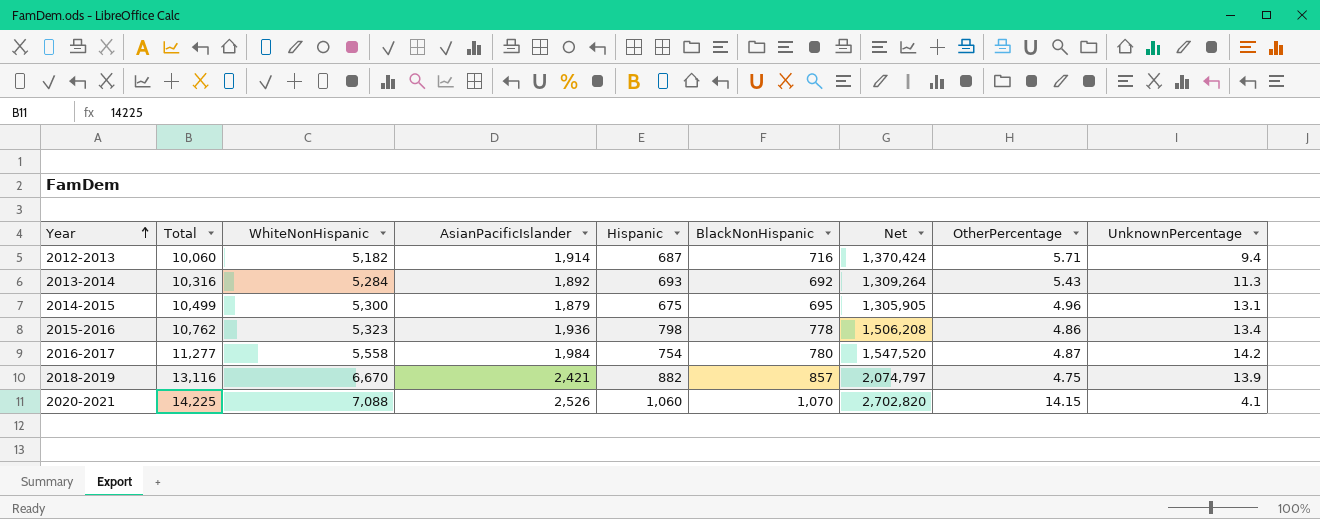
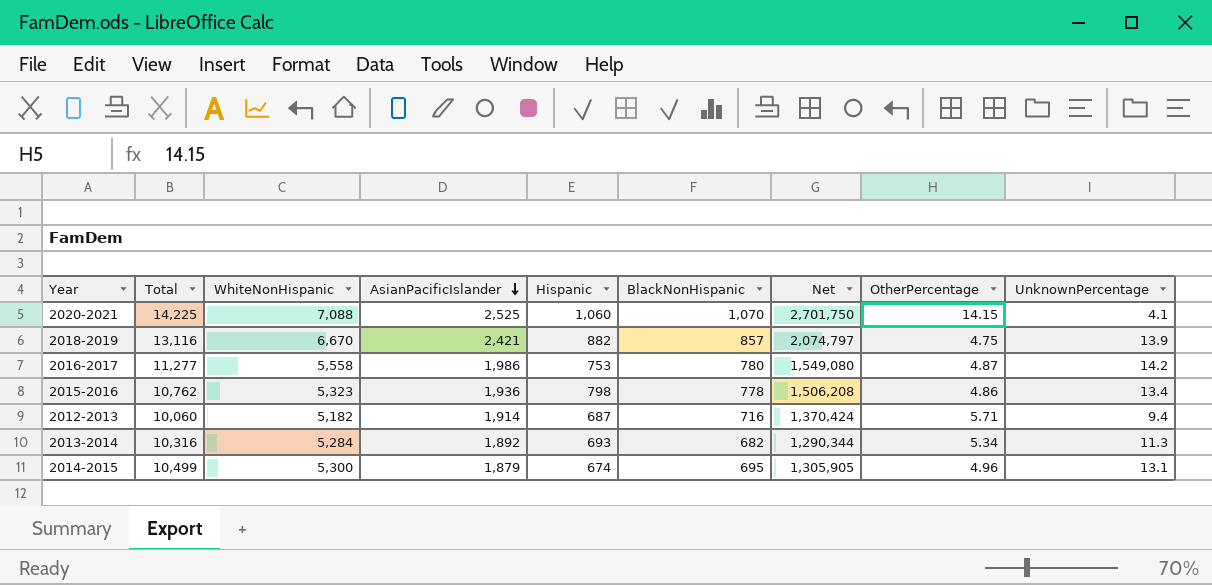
row order: Year ascending -> AsianPacificIslander descending
2020-2021 | AsianPacificIslander: 2,526 -> 2,525
2020-2021 | Net: 2,702,820 -> 2,701,750
2016-2017 | AsianPacificIslander: 1,984 -> 1,986
2016-2017 | Hispanic: 754 -> 753
2016-2017 | Net: 1,547,520 -> 1,549,080
2013-2014 | BlackNonHispanic: 692 -> 682
2013-2014 | Net: 1,309,264 -> 1,290,344
2013-2014 | OtherPercentage: 5.43 -> 5.34
2014-2015 | Hispanic: 675 -> 674

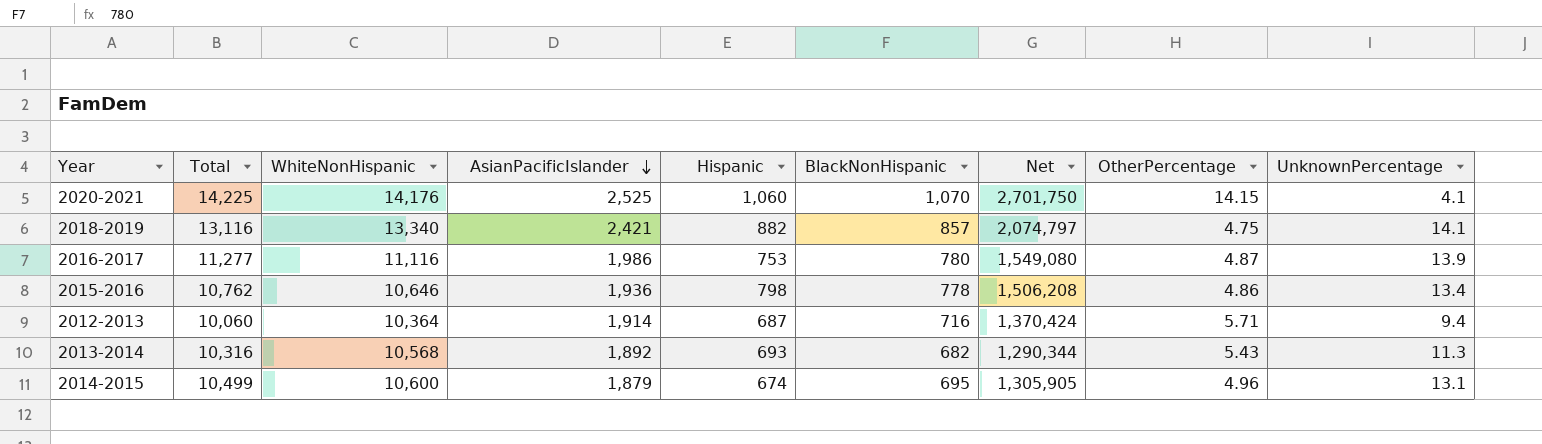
2020-2021 | WhiteNonHispanic: 7,088 -> 14,176
2018-2019 | WhiteNonHispanic: 6,670 -> 13,340
2018-2019 | UnknownPercentage: 13.9 -> 14.1
2016-2017 | WhiteNonHispanic: 5,558 -> 11,116
2016-2017 | UnknownPercentage: 14.2 -> 13.9
2015-2016 | WhiteNonHispanic: 5,323 -> 10,646
2012-2013 | WhiteNonHispanic: 5,182 -> 10,364
2013-2014 | WhiteNonHispanic: 5,284 -> 10,568
2013-2014 | OtherPercentage: 5.34 -> 5.43
2014-2015 | WhiteNonHispanic: 5,300 -> 10,600

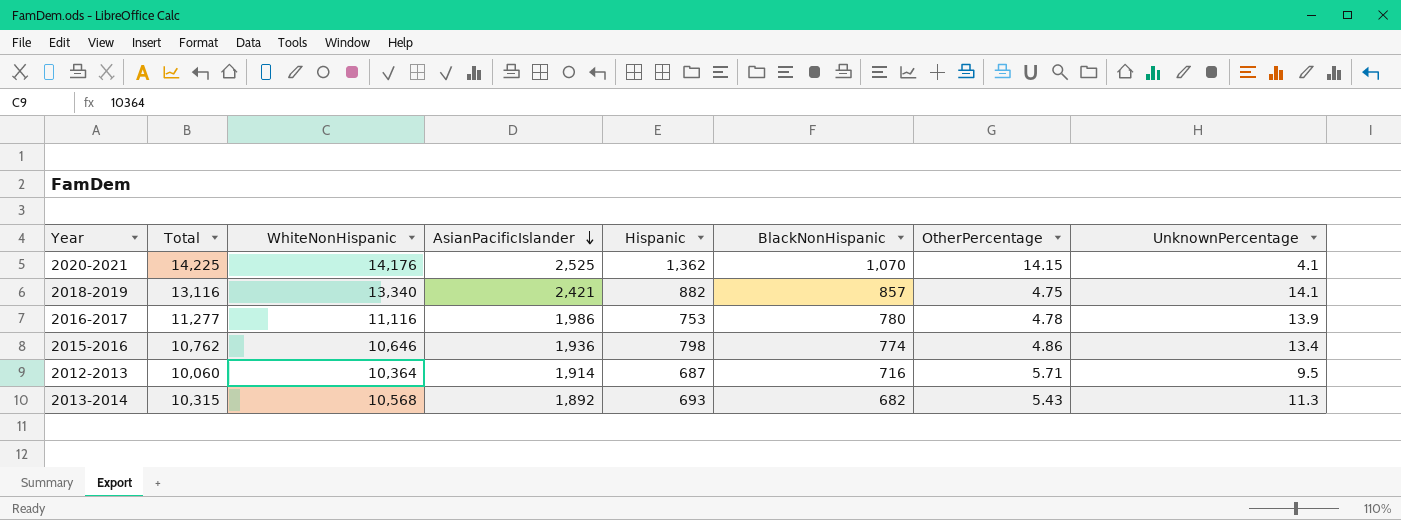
column Net | formula: [AsianPacificIslander] * [BlackNonHispanic] -> none
row 2014-2015: 10,499 | 10,600 | 1,879 | 674 | 695 | 1,305,905 | 4.96 | 13.1 -> none
2020-2021 | Hispanic: 1,060 -> 1,362
2016-2017 | OtherPercentage: 4.87 -> 4.78
2015-2016 | BlackNonHispanic: 778 -> 774
2012-2013 | UnknownPercentage: 9.4 -> 9.5
2013-2014 | Total: 10,316 -> 10,315

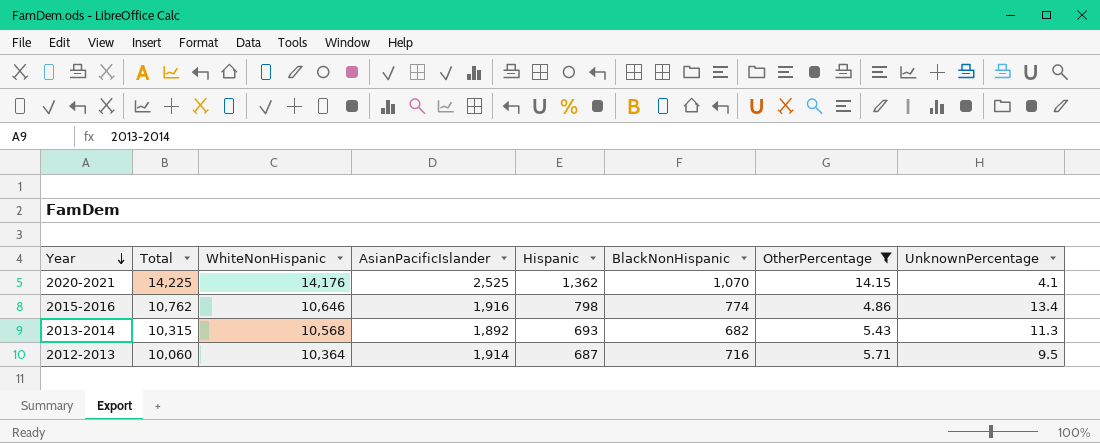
filter: none -> OtherPercentage >= 4.86
row order: AsianPacificIslander descending -> Year descending
2015-2016 | AsianPacificIslander: 1,936 -> 1,916

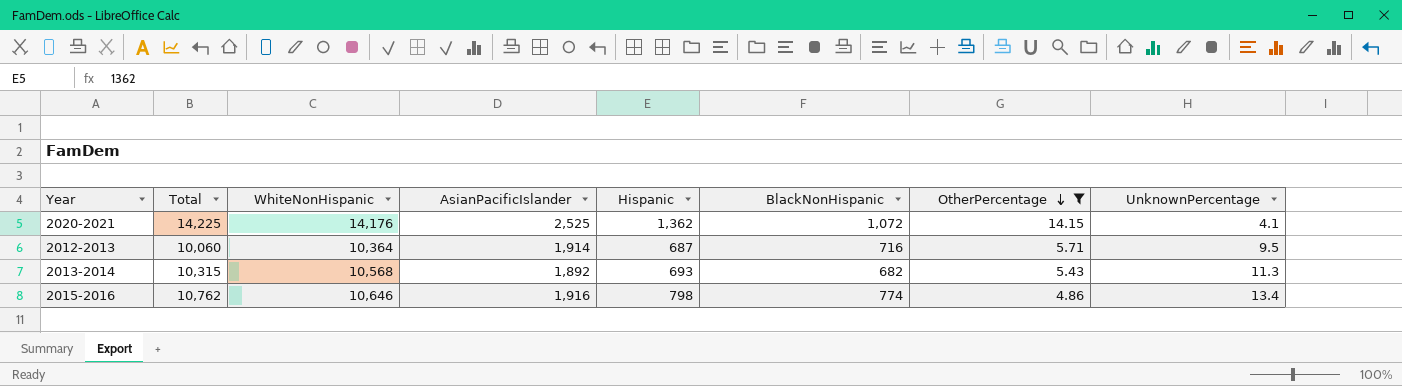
row order: Year descending -> OtherPercentage descending
2020-2021 | BlackNonHispanic: 1,070 -> 1,072

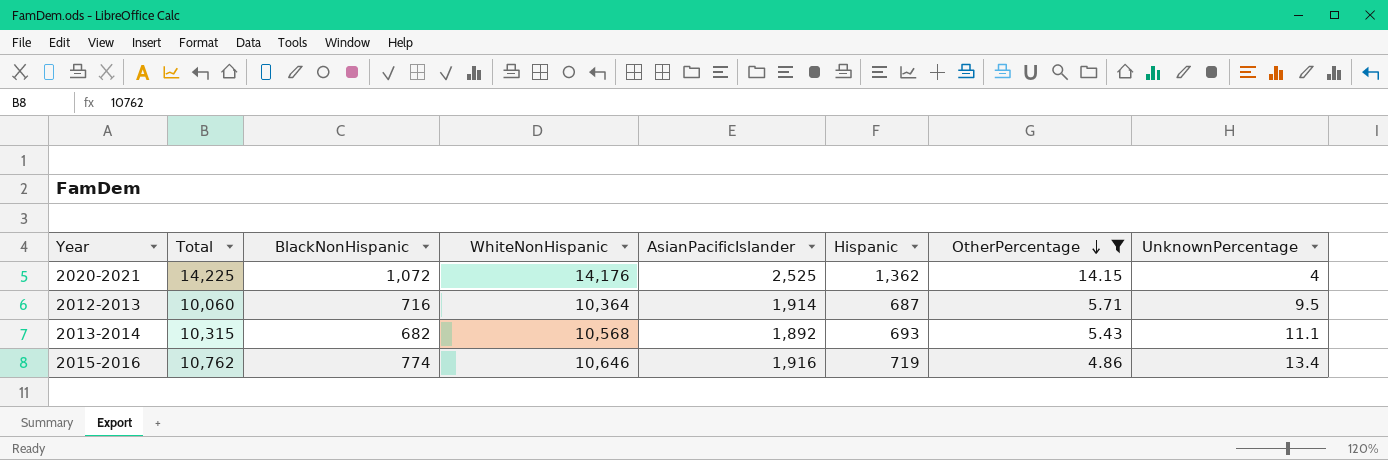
column BlackNonHispanic | position: 6 -> 3
2020-2021 | UnknownPercentage: 4.1 -> 4
2013-2014 | UnknownPercentage: 11.3 -> 11.1
2015-2016 | Hispanic: 798 -> 719

